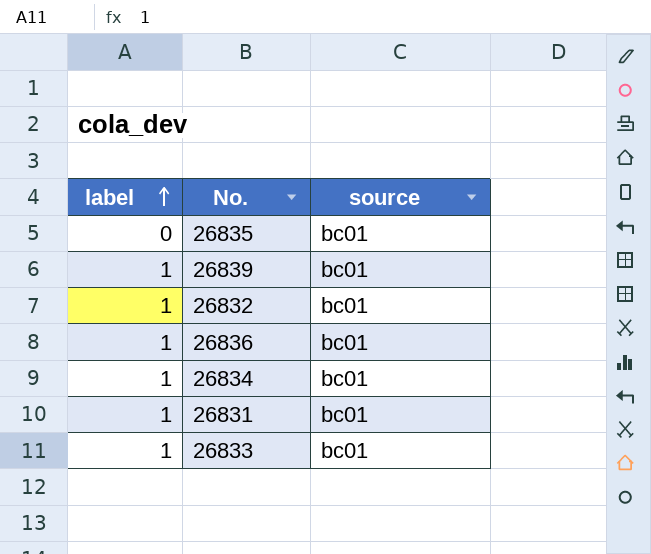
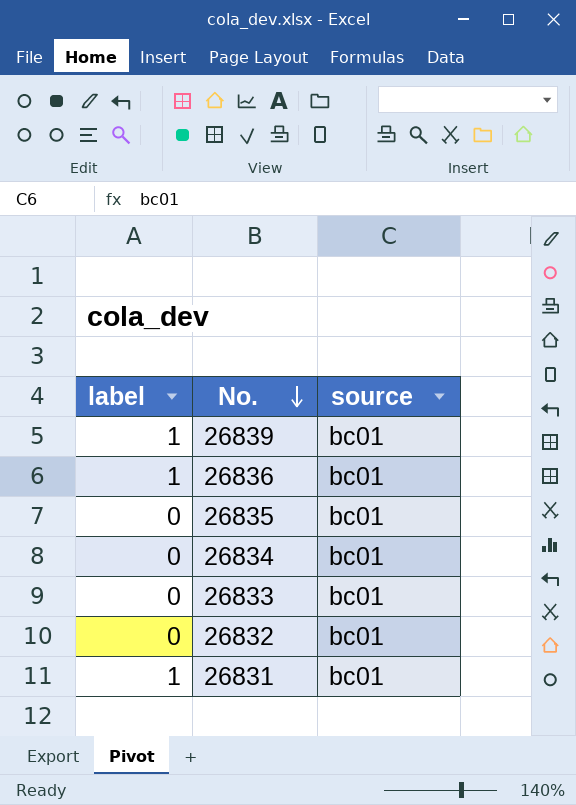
row order: label ascending -> No. descending
26834 | label: 1 -> 0
26833 | label: 1 -> 0
26832 | label: 1 -> 0

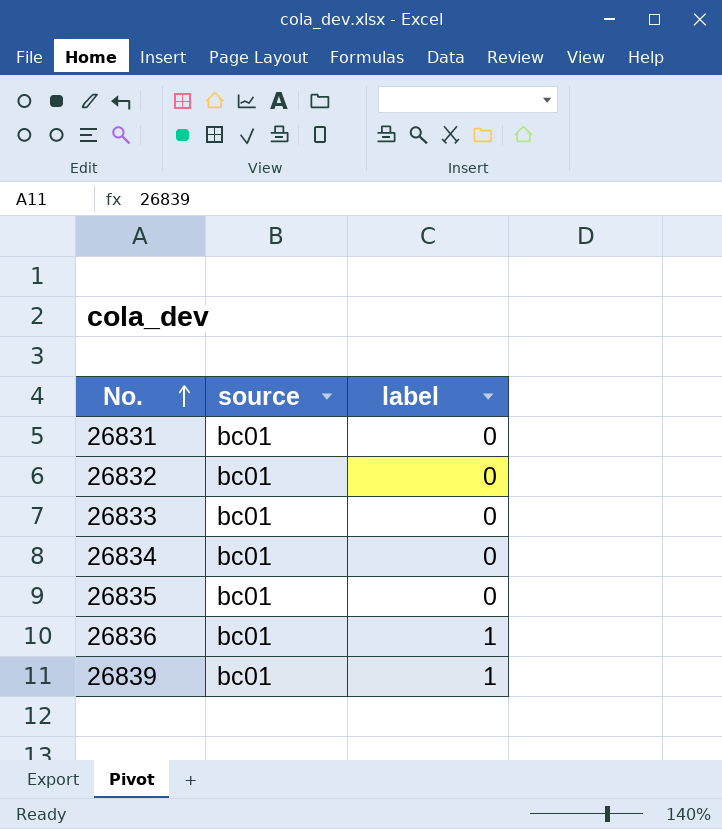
row order: No. descending -> No. ascending
column label | position: 1 -> 3
26831 | label: 1 -> 0

